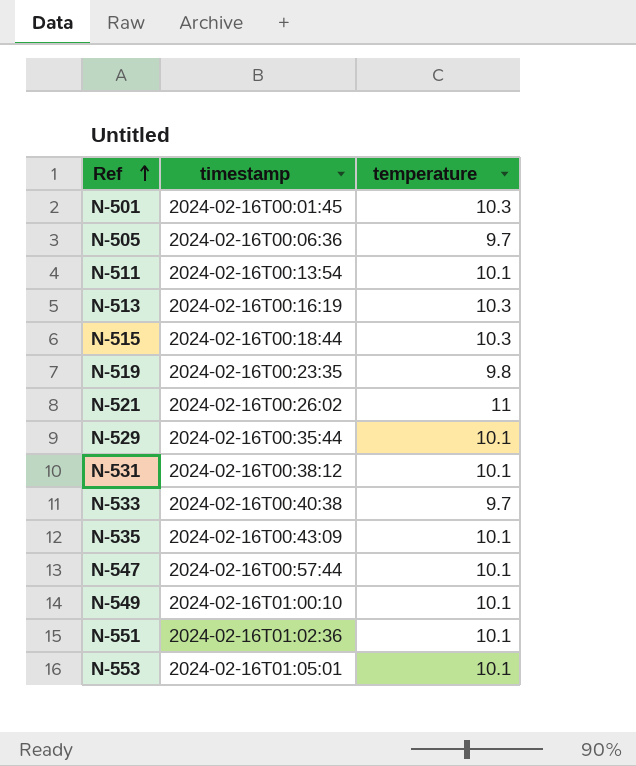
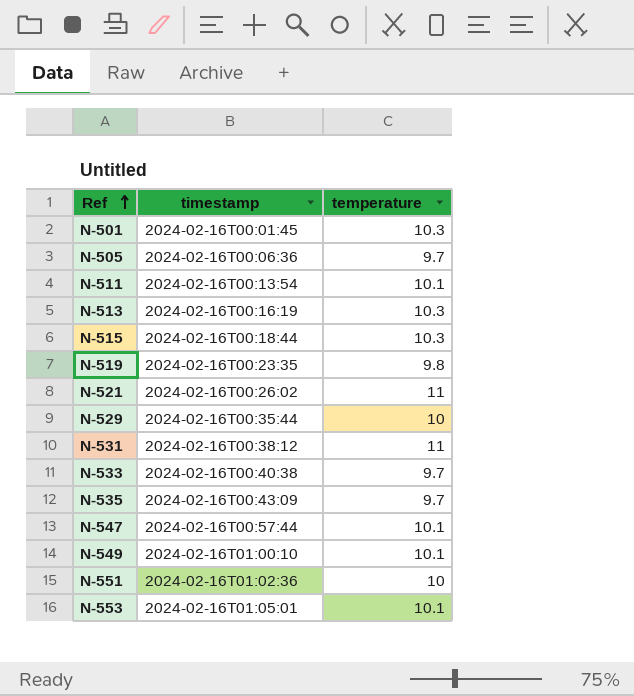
N-529 | temperature: 10.1 -> 10
N-531 | temperature: 10.1 -> 11
N-535 | temperature: 10.1 -> 9.7
N-551 | temperature: 10.1 -> 10

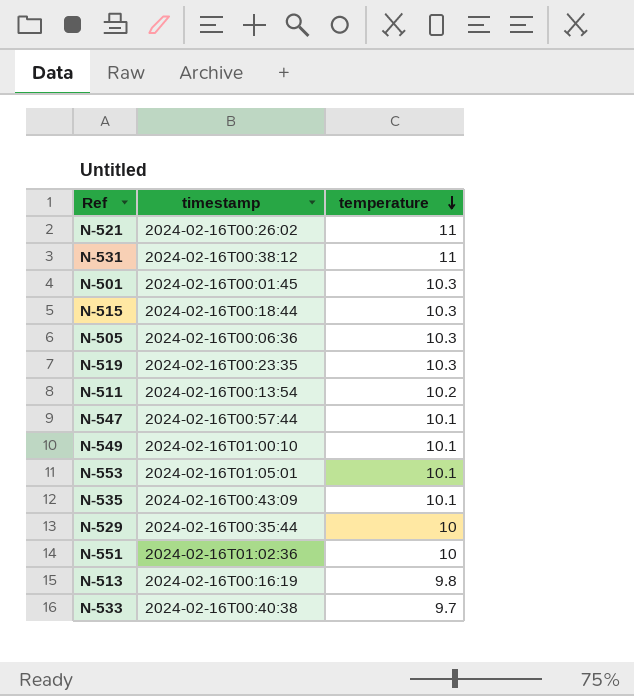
row order: Ref ascending -> temperature descending
N-505 | temperature: 9.7 -> 10.3
N-519 | temperature: 9.8 -> 10.3
N-511 | temperature: 10.1 -> 10.2
N-535 | temperature: 9.7 -> 10.1
N-513 | temperature: 10.3 -> 9.8

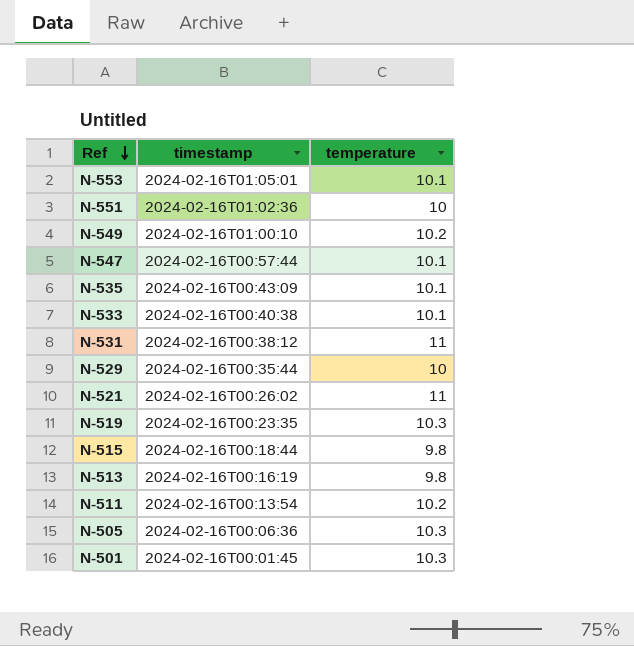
row order: temperature descending -> Ref descending
N-549 | temperature: 10.1 -> 10.2
N-533 | temperature: 9.7 -> 10.1
N-515 | temperature: 10.3 -> 9.8

